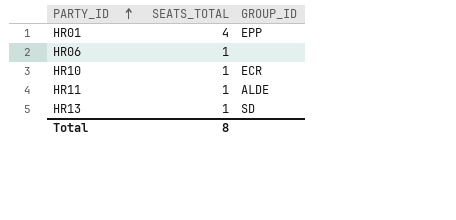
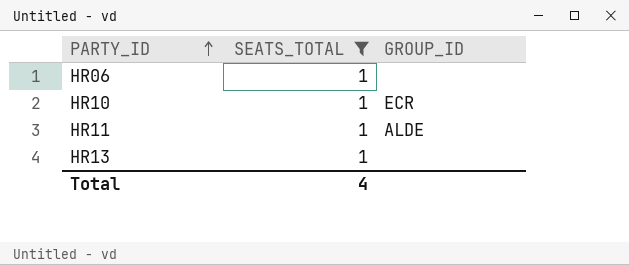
filter: none -> SEATS_TOTAL = 1
HR13 | GROUP_ID: SD -> none
Total | SEATS_TOTAL: 8 -> 4

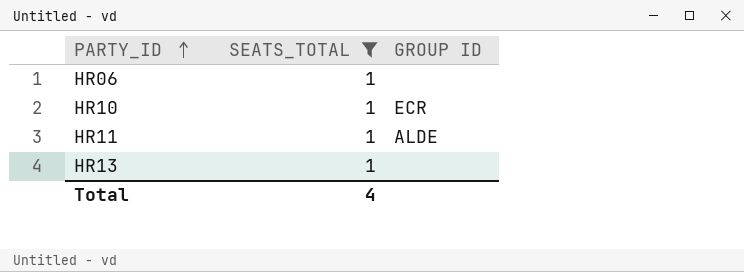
column name: GROUP_ID -> GROUP ID

